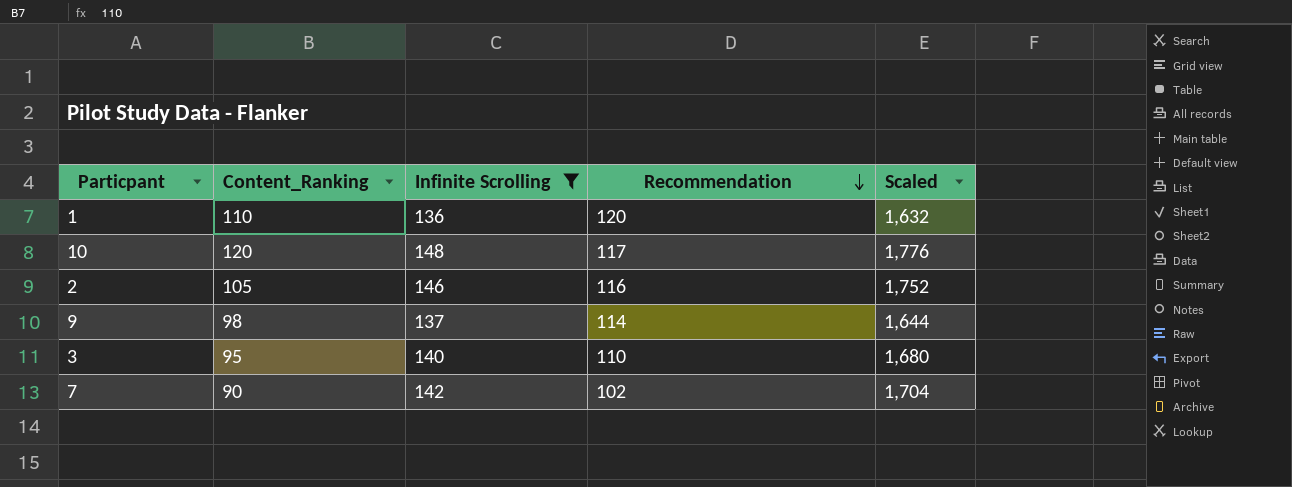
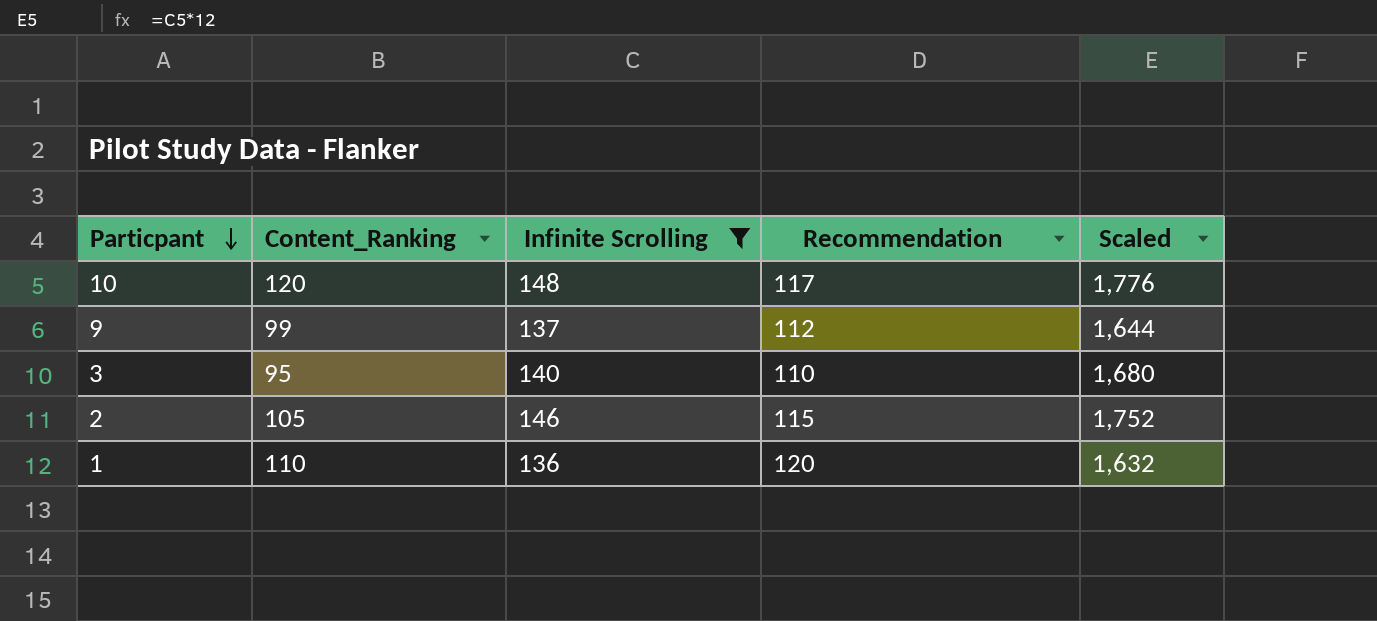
row order: Recommendation descending -> Particpant descending
row 7: 90 | 142 | 102 | 1,704 -> none
9 | Content_Ranking: 98 -> 99
9 | Recommendation: 114 -> 112
2 | Recommendation: 116 -> 115

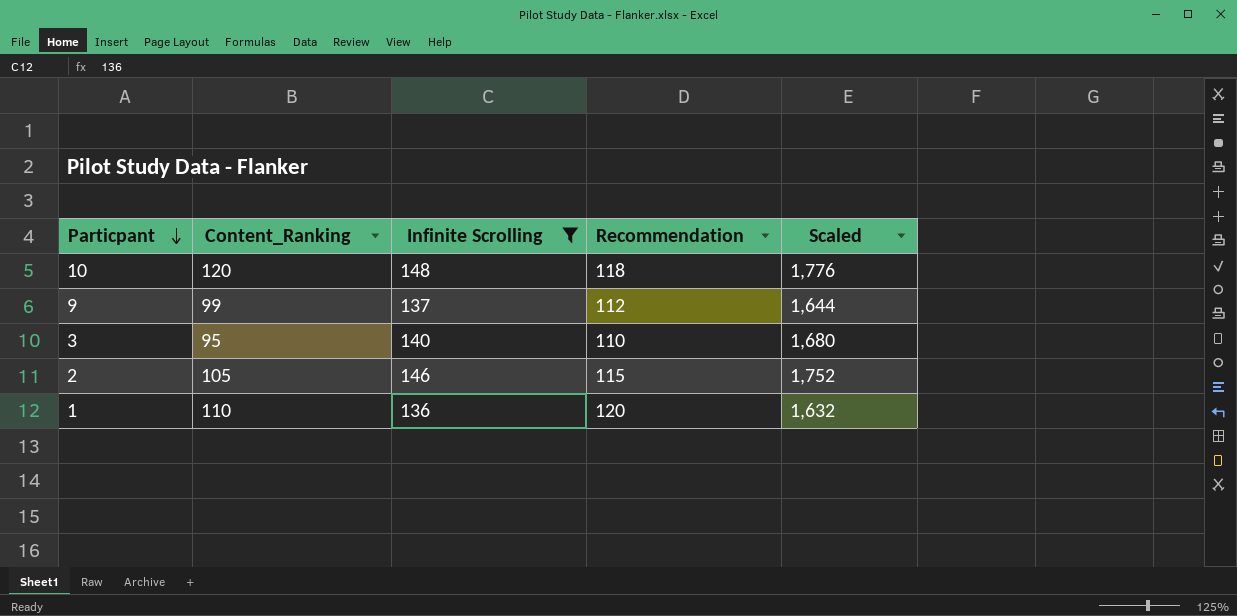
10 | Recommendation: 117 -> 118

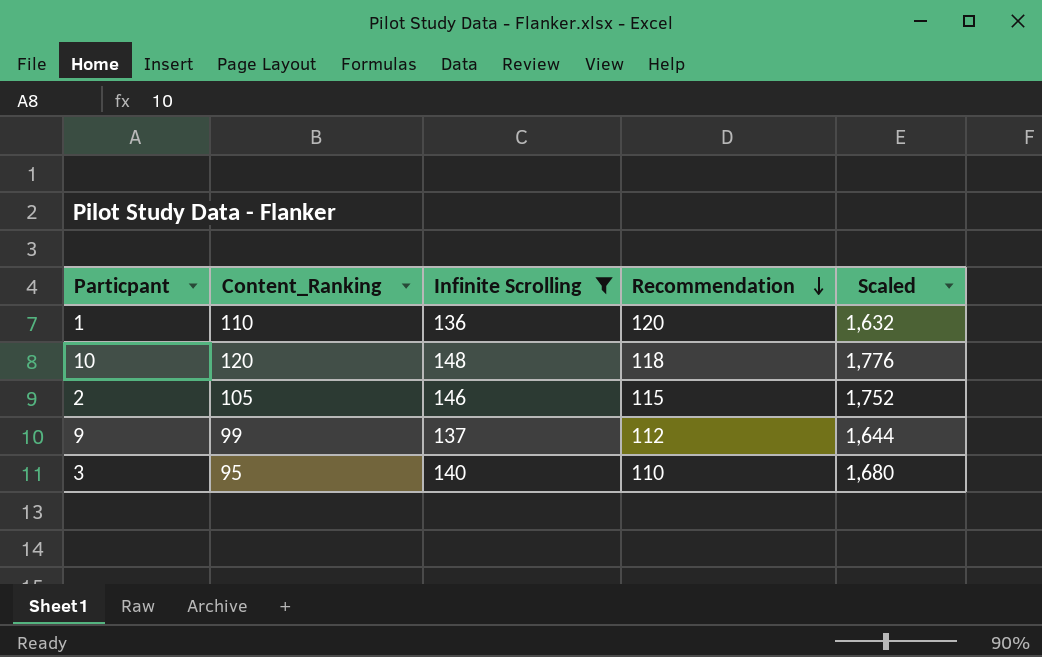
row order: Particpant descending -> Recommendation descending

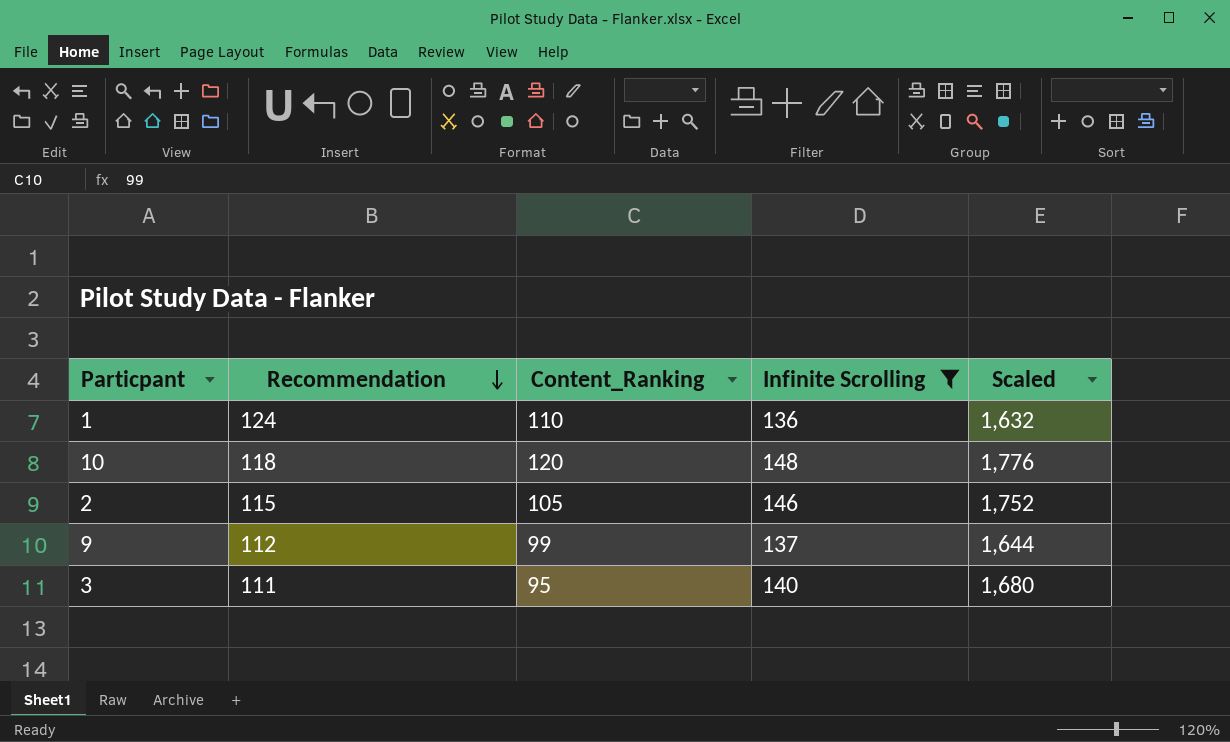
column Recommendation | position: 4 -> 2
1 | Recommendation: 120 -> 124
3 | Recommendation: 110 -> 111

